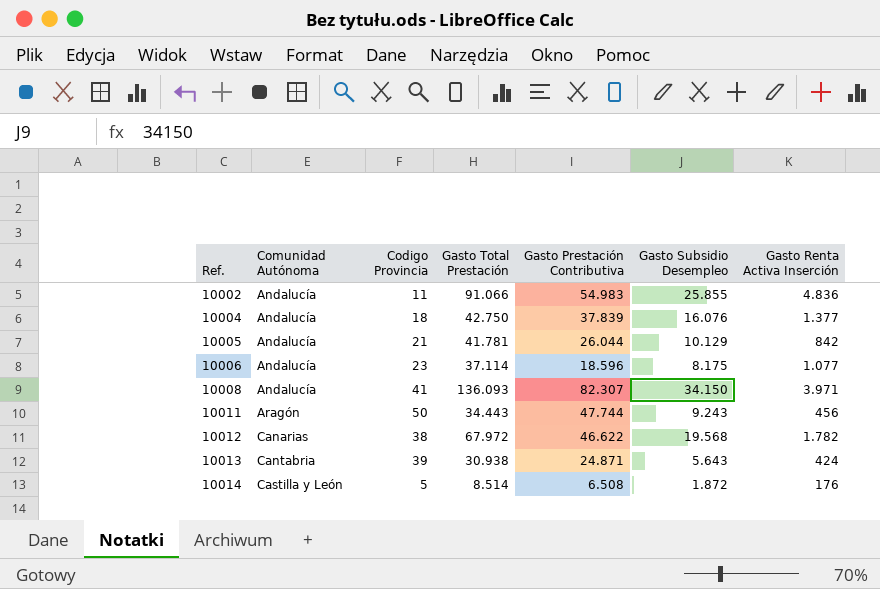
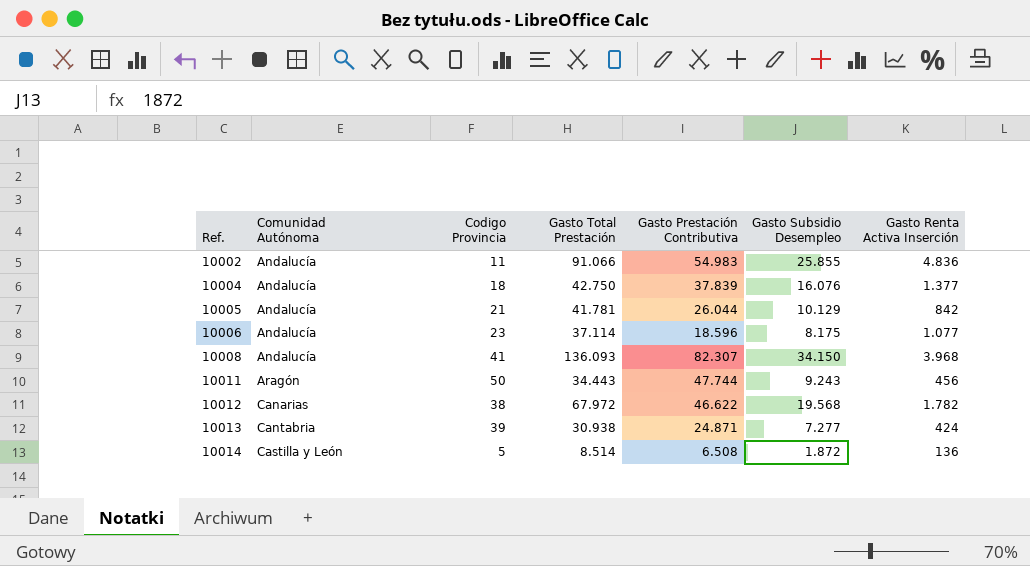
10008 | Gasto Renta Activa Inserción: 3.971 -> 3.968
10013 | Gasto Subsidio Desempleo: 5.643 -> 7.277
10014 | Gasto Renta Activa Inserción: 176 -> 136

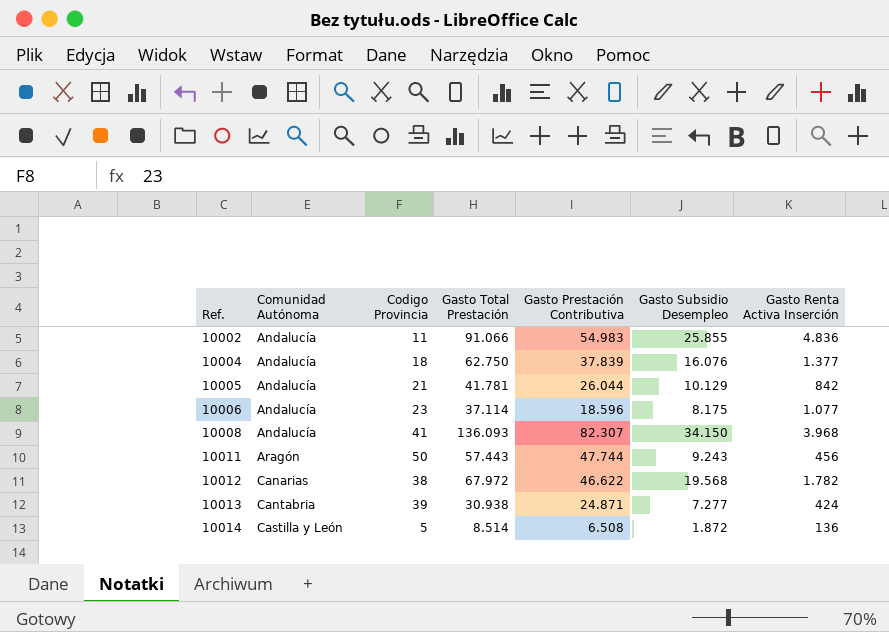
10004 | Gasto Total Prestación: 42.750 -> 62.750
10011 | Gasto Total Prestación: 34.443 -> 57.443

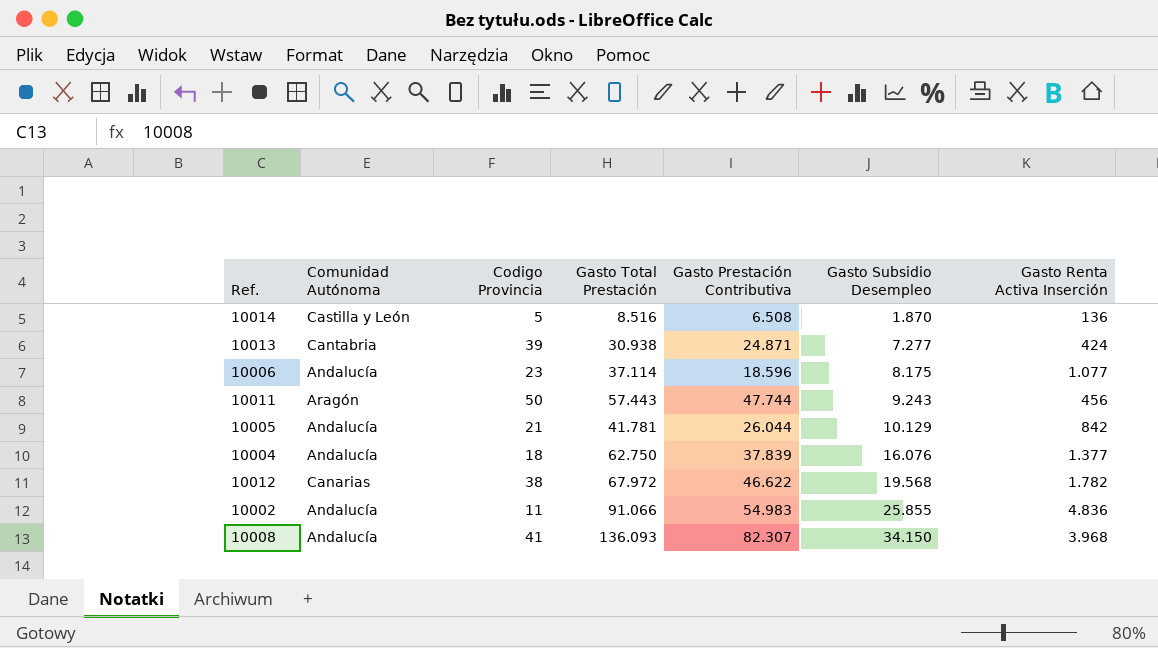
row order: Ref. ascending -> Gasto Subsidio Desempleo ascending
10014 | Gasto Total Prestación: 8.514 -> 8.516
10014 | Gasto Subsidio Desempleo: 1.872 -> 1.870

